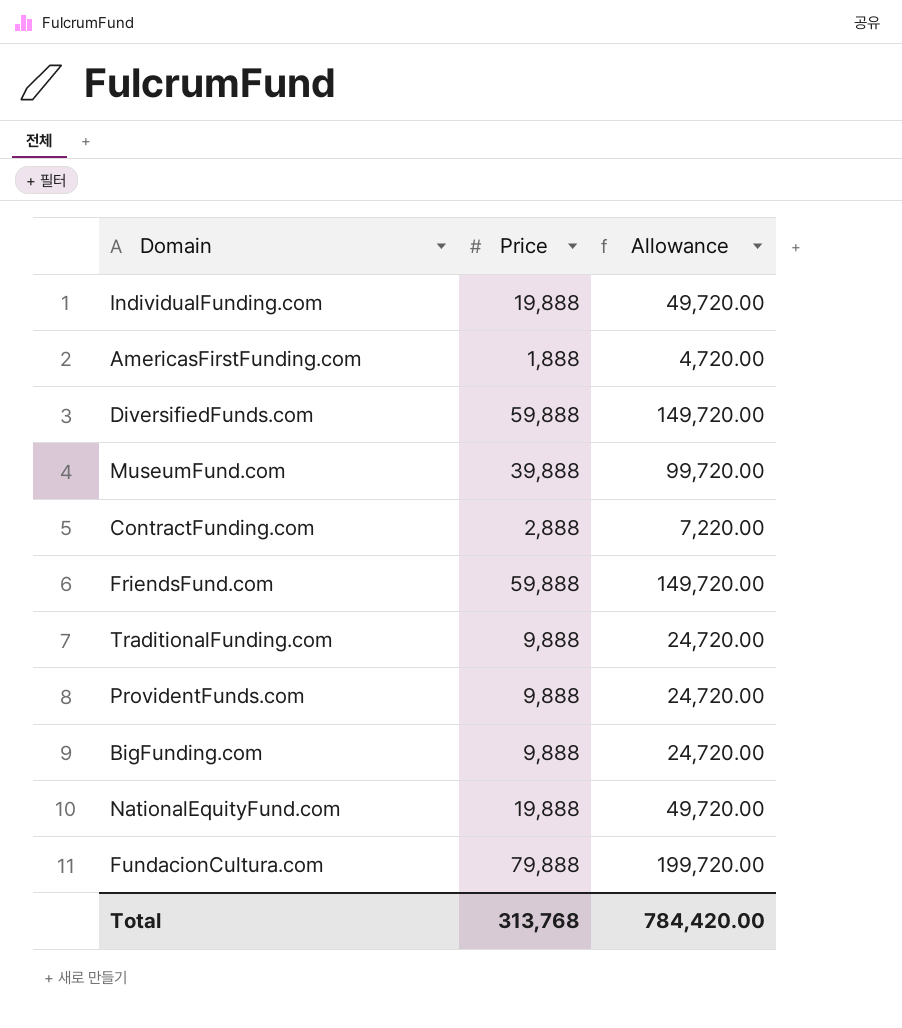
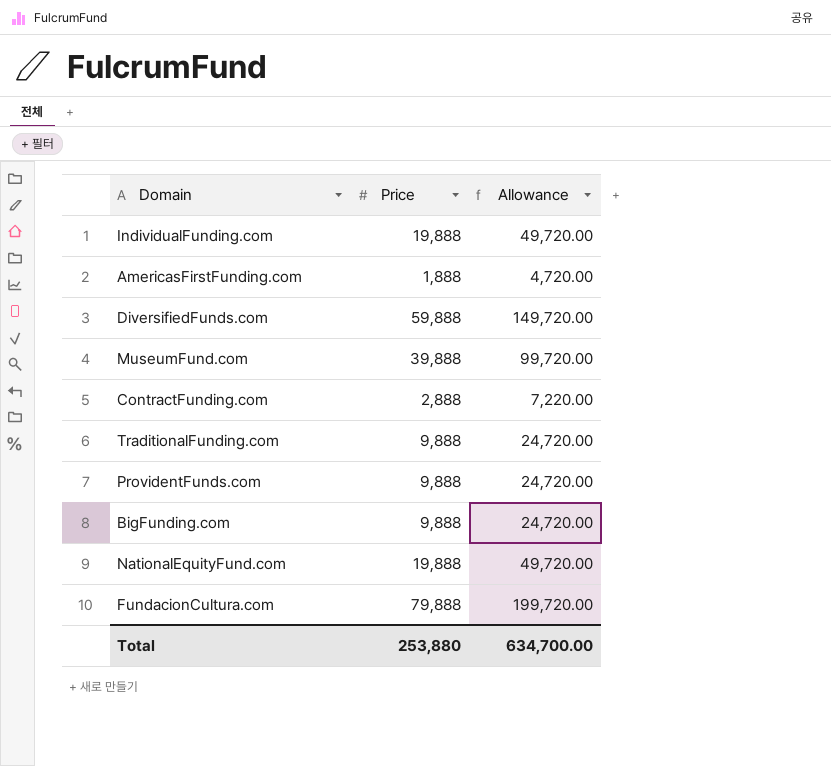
row FriendsFund.com: 59,888 | 149,720.00 -> none
Total | Price: 313,768 -> 253,880
Total | Allowance: 784,420.00 -> 634,700.00

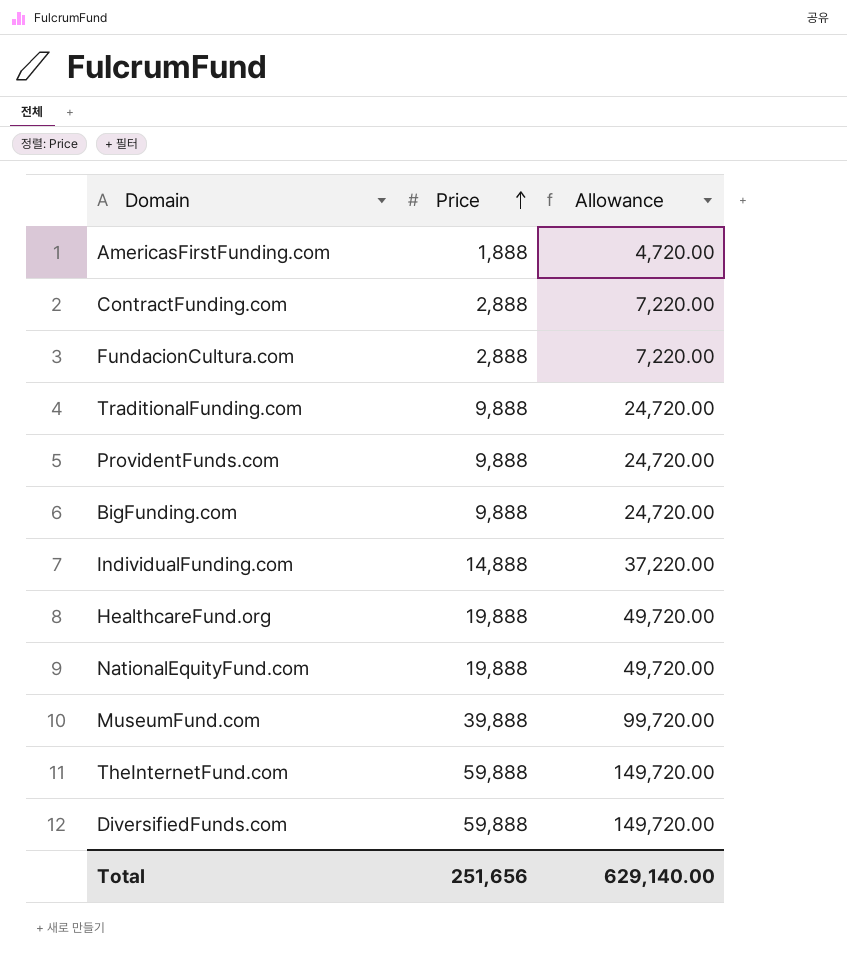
row order: none -> Price ascending
FundacionCultura.com | Price: 79,888 -> 2,888
FundacionCultura.com | Allowance: 199,720.00 -> 7,220.00
IndividualFunding.com | Price: 19,888 -> 14,888
IndividualFunding.com | Allowance: 49,720.00 -> 37,220.00
row HealthcareFund.org: none -> 19,888 | 49,720.00
row TheInternetFund.com: none -> 59,888 | 149,720.00
Total | Price: 253,880 -> 251,656
Total | Allowance: 634,700.00 -> 629,140.00

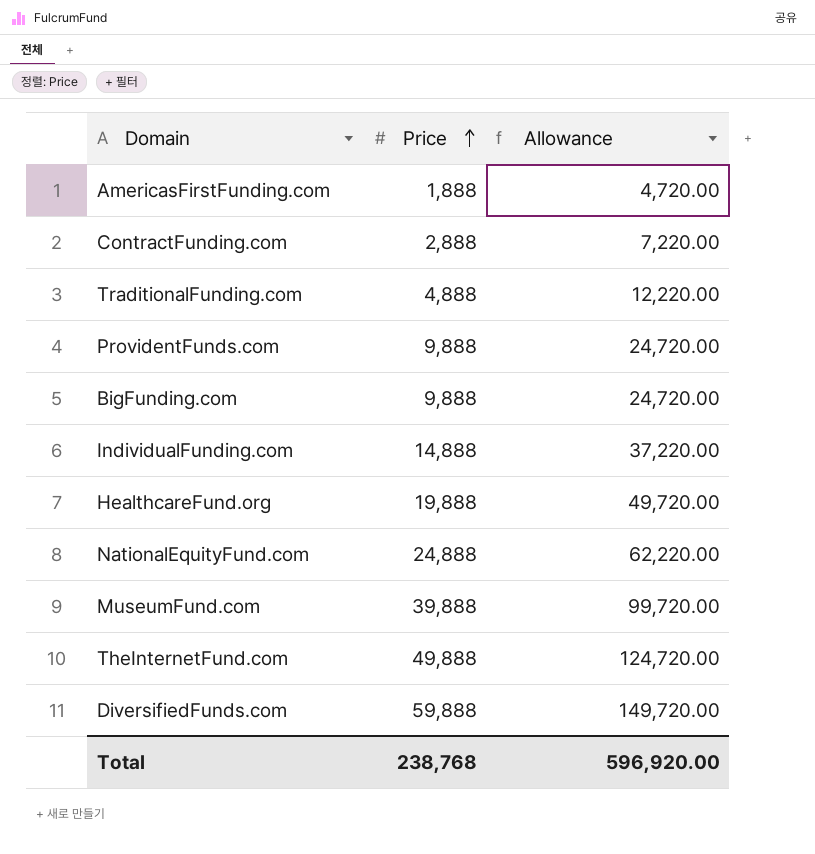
row FundacionCultura.com: 2,888 | 7,220.00 -> none
TraditionalFunding.com | Price: 9,888 -> 4,888
TraditionalFunding.com | Allowance: 24,720.00 -> 12,220.00
NationalEquityFund.com | Price: 19,888 -> 24,888
NationalEquityFund.com | Allowance: 49,720.00 -> 62,220.00
TheInternetFund.com | Price: 59,888 -> 49,888
TheInternetFund.com | Allowance: 149,720.00 -> 124,720.00
Total | Price: 251,656 -> 238,768
Total | Allowance: 629,140.00 -> 596,920.00

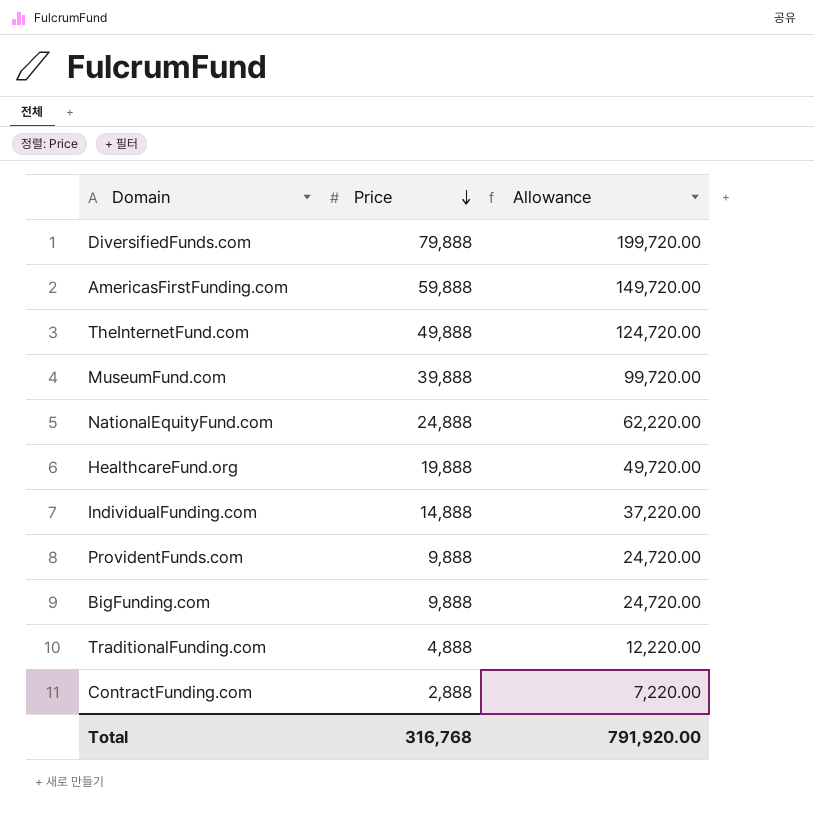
row order: Price ascending -> Price descending
DiversifiedFunds.com | Price: 59,888 -> 79,888
DiversifiedFunds.com | Allowance: 149,720.00 -> 199,720.00
AmericasFirstFunding.com | Price: 1,888 -> 59,888
AmericasFirstFunding.com | Allowance: 4,720.00 -> 149,720.00
Total | Price: 238,768 -> 316,768
Total | Allowance: 596,920.00 -> 791,920.00

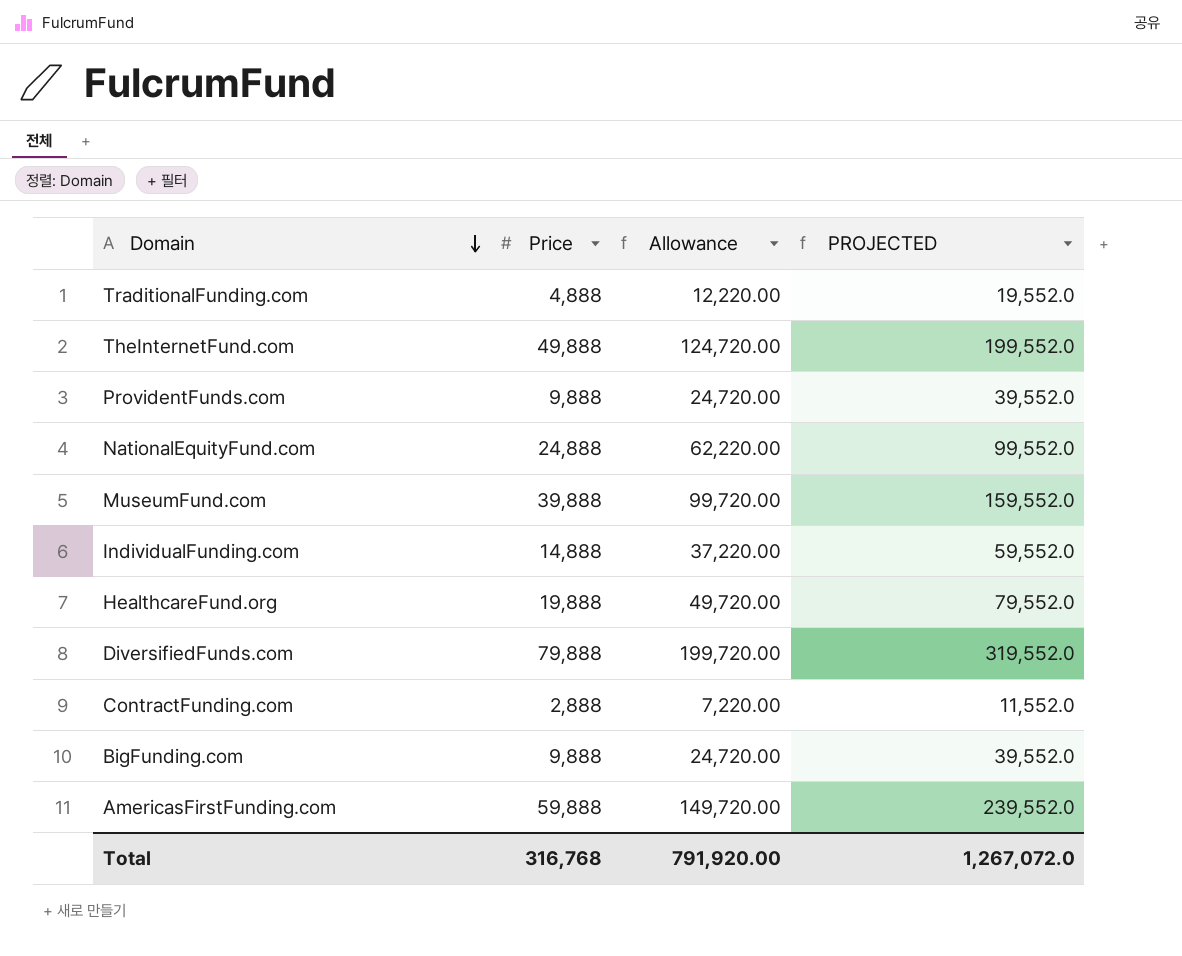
row order: Price descending -> Domain descending
column PROJECTED | formula: none -> [Price] * 4

